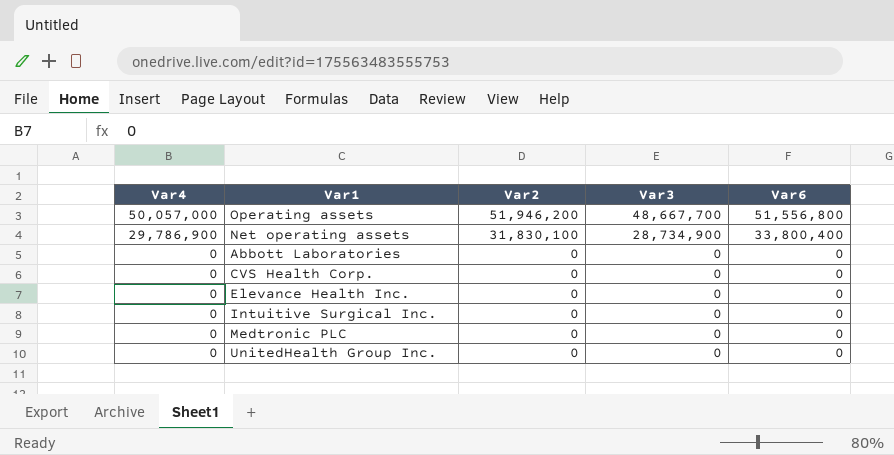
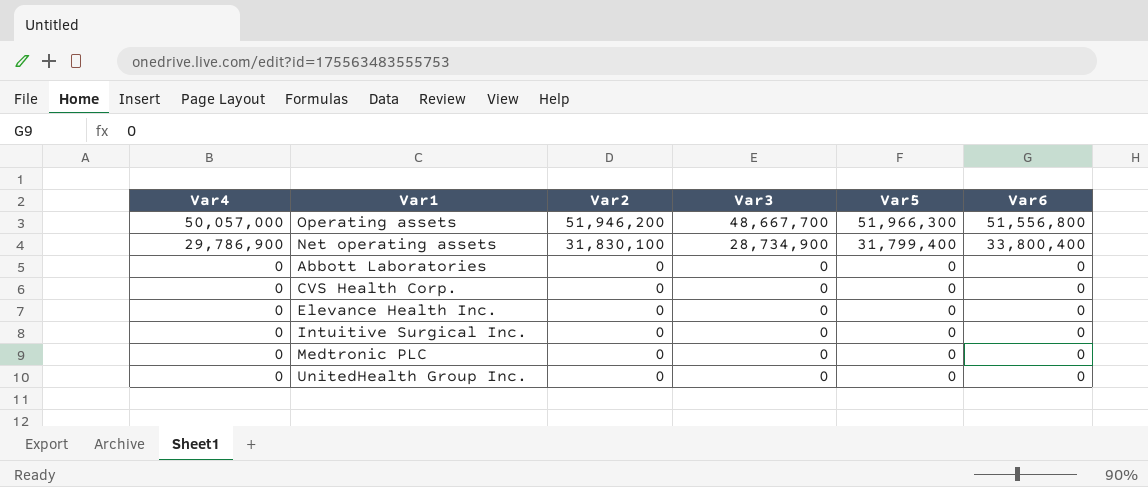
column Var5 | position: none -> 5

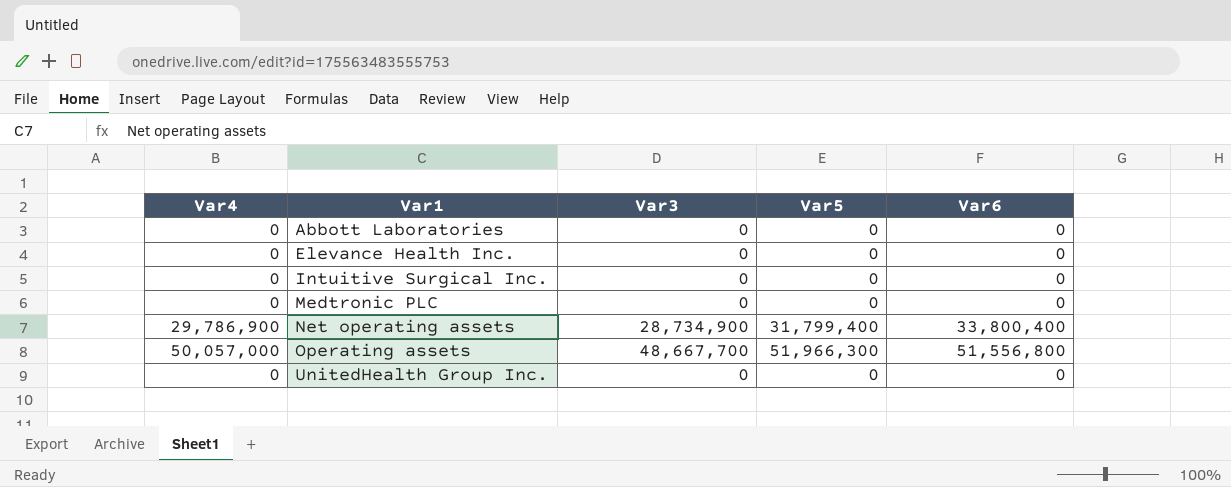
row order: Var4 descending -> Var1 ascending
column Var2 | position: 3 -> none
row CVS Health Corp.: 0 | 0 | 0 | 0 | 0 -> none

